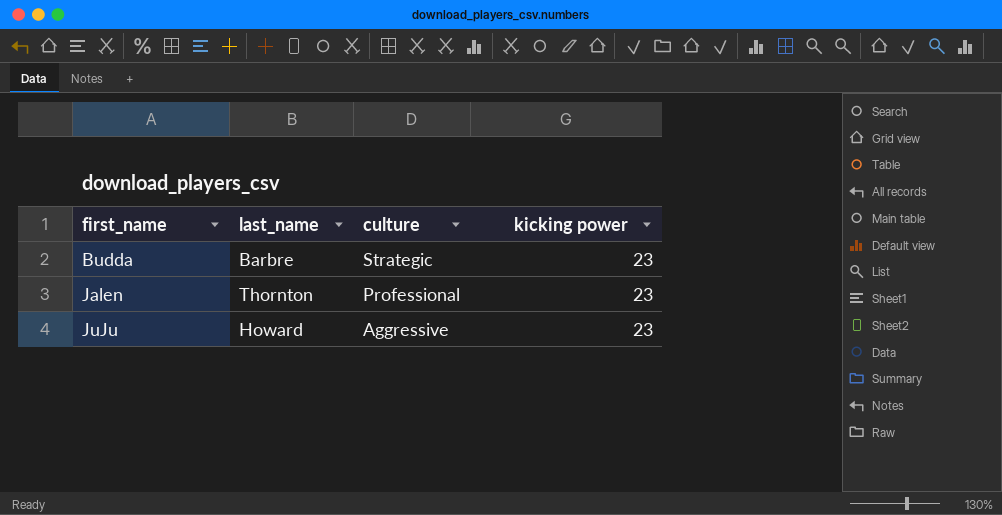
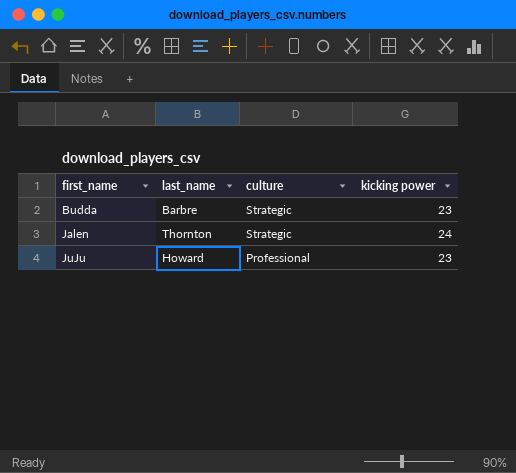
Jalen | culture: Professional -> Strategic
Jalen | kicking power: 23 -> 24
JuJu | culture: Aggressive -> Professional

